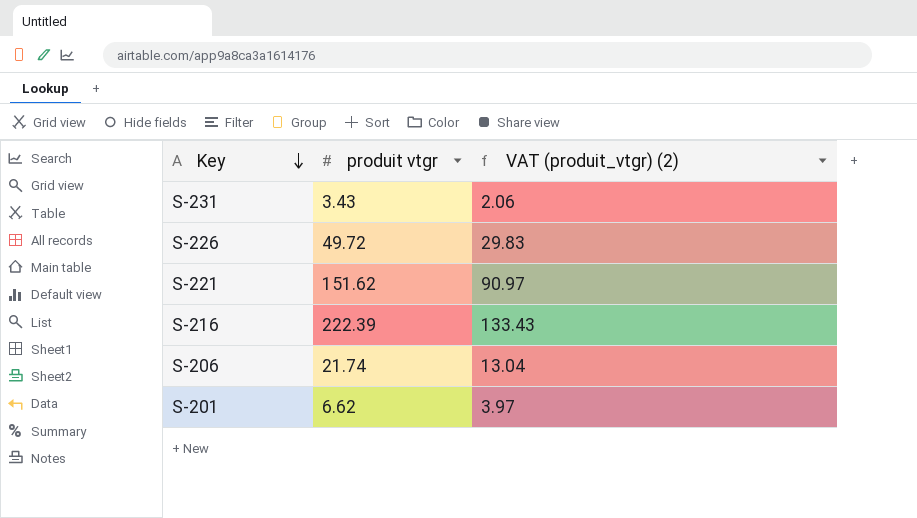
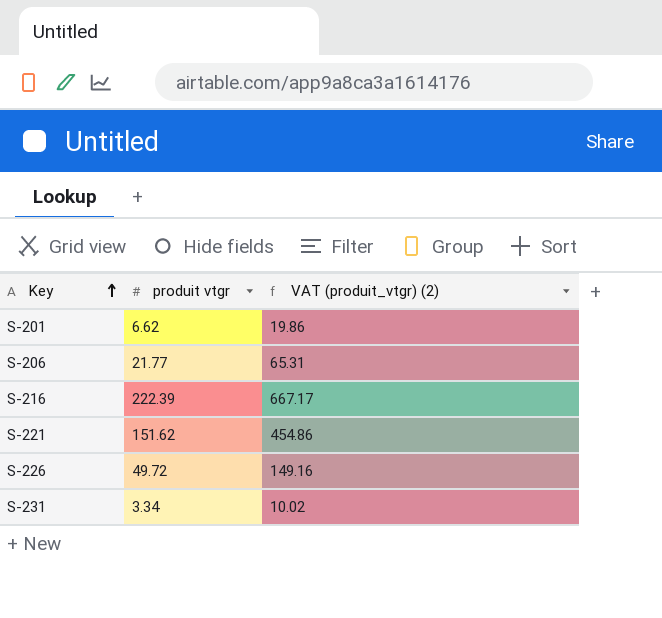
row order: Key descending -> Key ascending
column VAT (produit_vtgr) (2) | formula: [produit vtgr] * 0.6 -> [produit vtgr] * 3
S-206 | produit vtgr: 21.74 -> 21.77
S-231 | produit vtgr: 3.43 -> 3.34

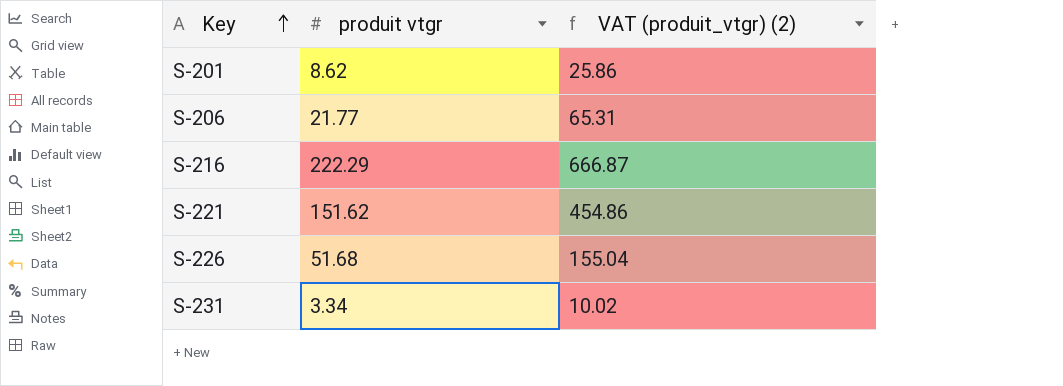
S-201 | produit vtgr: 6.62 -> 8.62
S-201 | VAT (produit_vtgr) (2): 19.86 -> 25.86
S-216 | produit vtgr: 222.39 -> 222.29
S-216 | VAT (produit_vtgr) (2): 667.17 -> 666.87
S-226 | produit vtgr: 49.72 -> 51.68
S-226 | VAT (produit_vtgr) (2): 149.16 -> 155.04

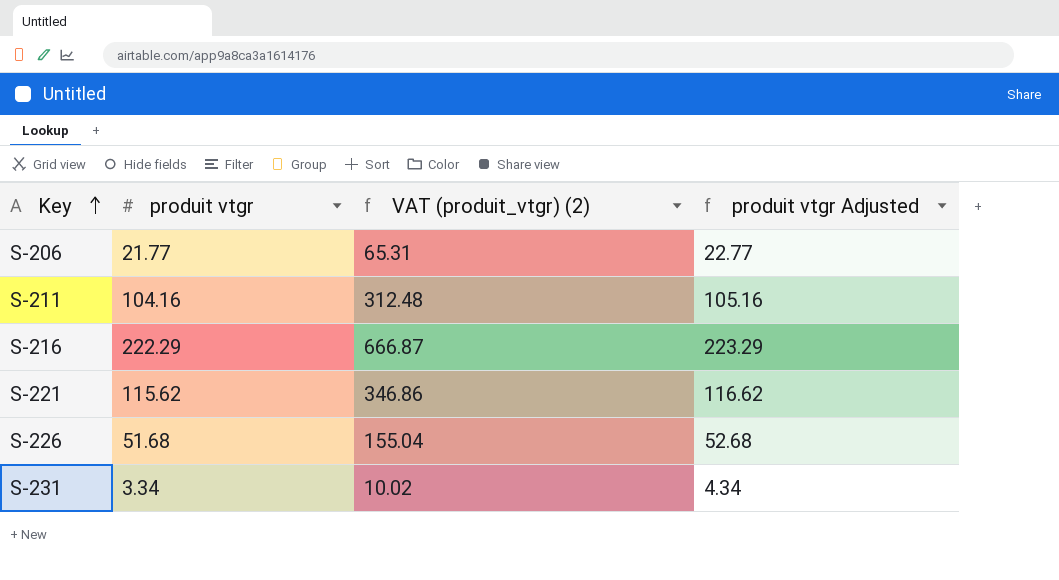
column produit vtgr Adjusted | formula: none -> [produit vtgr] + 1
row S-201: 8.62 | 25.86 -> none
row S-211: none -> 104.16 | 312.48 | 105.16
S-221 | produit vtgr: 151.62 -> 115.62
S-221 | VAT (produit_vtgr) (2): 454.86 -> 346.86

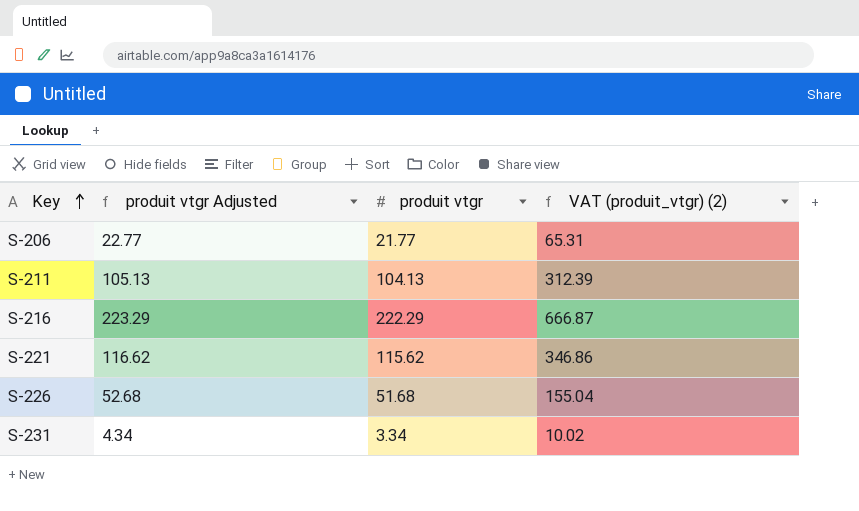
column produit vtgr Adjusted | position: 4 -> 2
S-211 | produit vtgr Adjusted: 105.16 -> 105.13
S-211 | produit vtgr: 104.16 -> 104.13
S-211 | VAT (produit_vtgr) (2): 312.48 -> 312.39

